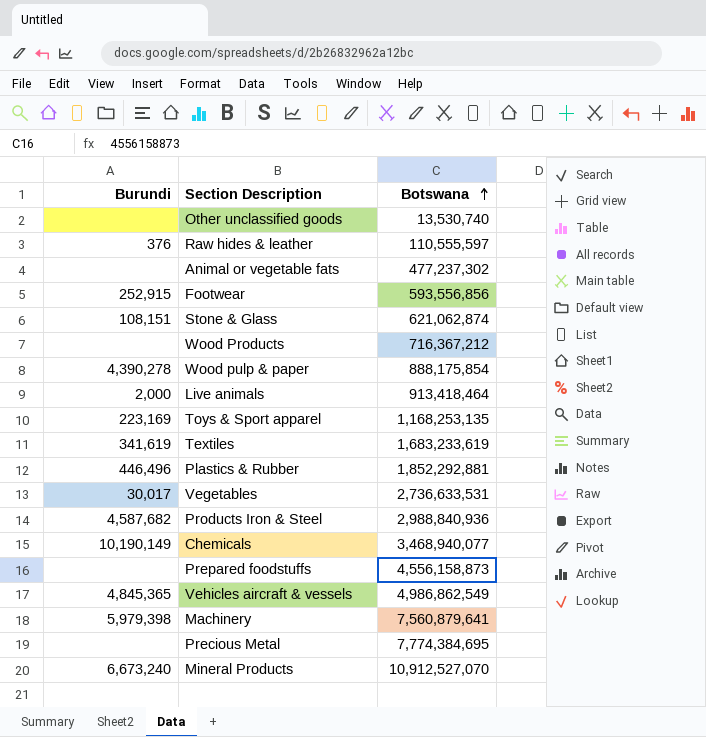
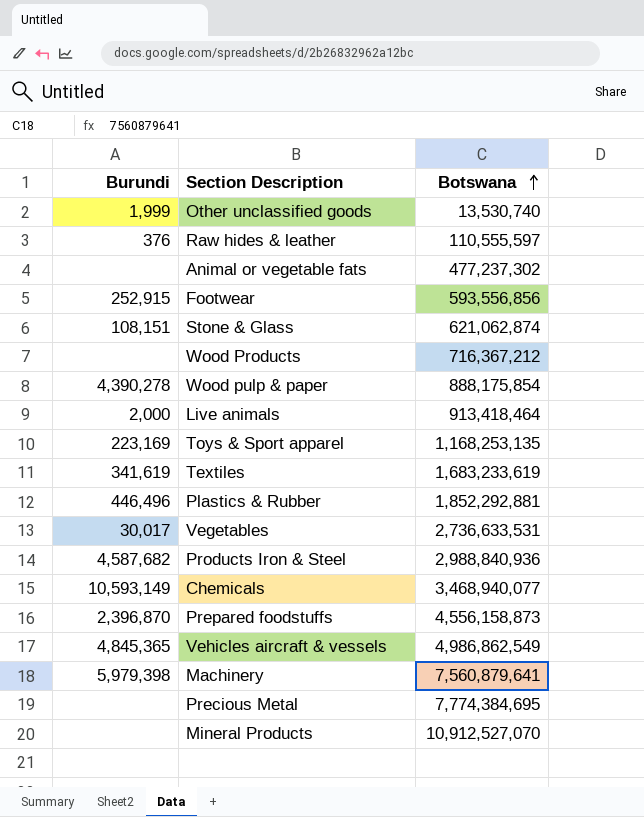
Other unclassified goods | Burundi: none -> 1,999
Chemicals | Burundi: 10,190,149 -> 10,593,149
Prepared foodstuffs | Burundi: none -> 2,396,870
Mineral Products | Burundi: 6,673,240 -> none

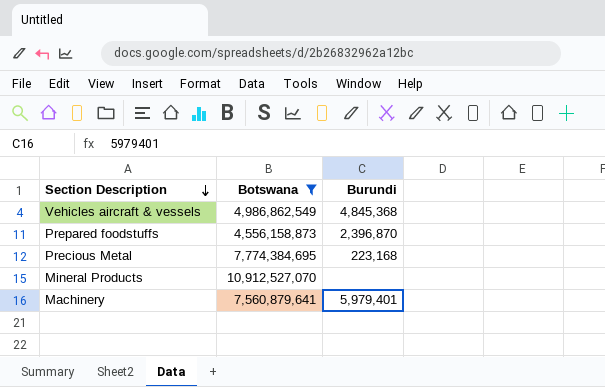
filter: none -> Botswana >= 4,556,158,873
row order: Botswana ascending -> Section Description descending
column Burundi | position: 1 -> 3
Vehicles aircraft & vessels | Burundi: 4,845,365 -> 4,845,368
Precious Metal | Burundi: none -> 223,168
Machinery | Burundi: 5,979,398 -> 5,979,401

